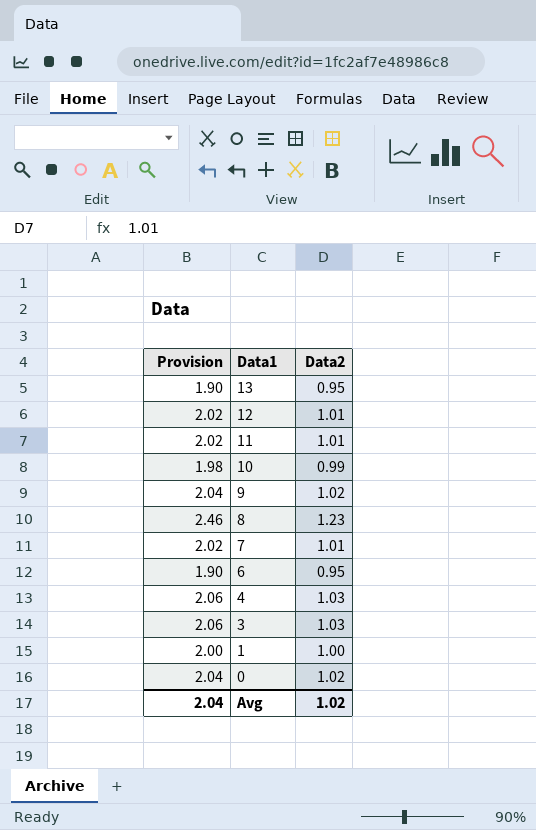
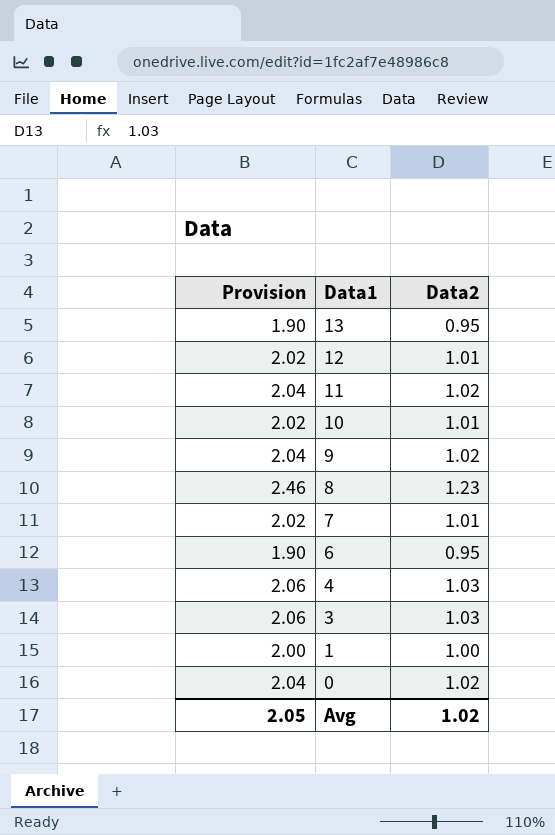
11 | Provision: 2.02 -> 2.04
11 | Data2: 1.01 -> 1.02
10 | Provision: 1.98 -> 2.02
10 | Data2: 0.99 -> 1.01
Avg | Provision: 2.04 -> 2.05

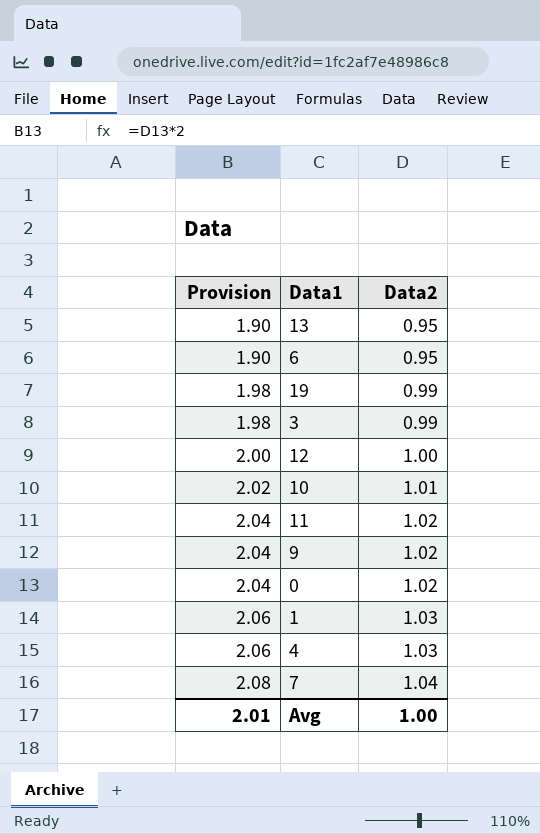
row order: Data1 descending -> Provision ascending
row 8: 2.46 | 1.23 -> none
row 19: none -> 1.98 | 0.99
3 | Provision: 2.06 -> 1.98
3 | Data2: 1.03 -> 0.99
12 | Provision: 2.02 -> 2.00
12 | Data2: 1.01 -> 1.00
1 | Provision: 2.00 -> 2.06
1 | Data2: 1.00 -> 1.03
7 | Provision: 2.02 -> 2.08
7 | Data2: 1.01 -> 1.04
Avg | Provision: 2.05 -> 2.01
Avg | Data2: 1.02 -> 1.00

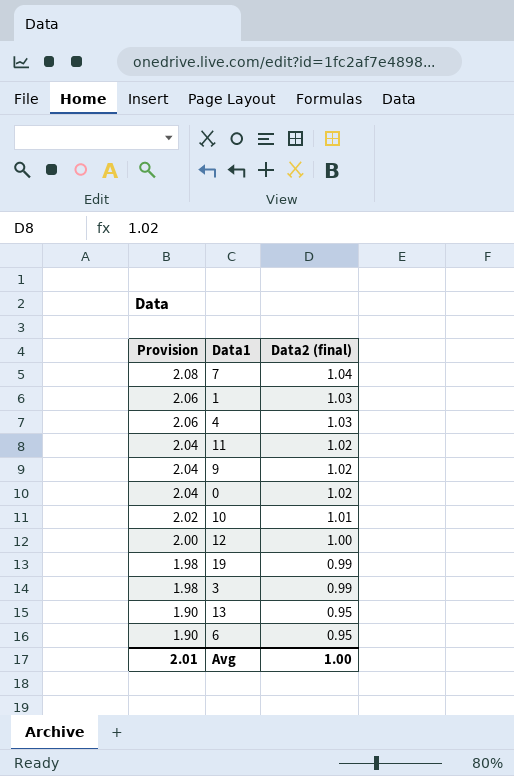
row order: Provision ascending -> Provision descending
column name: Data2 -> Data2 (final)

